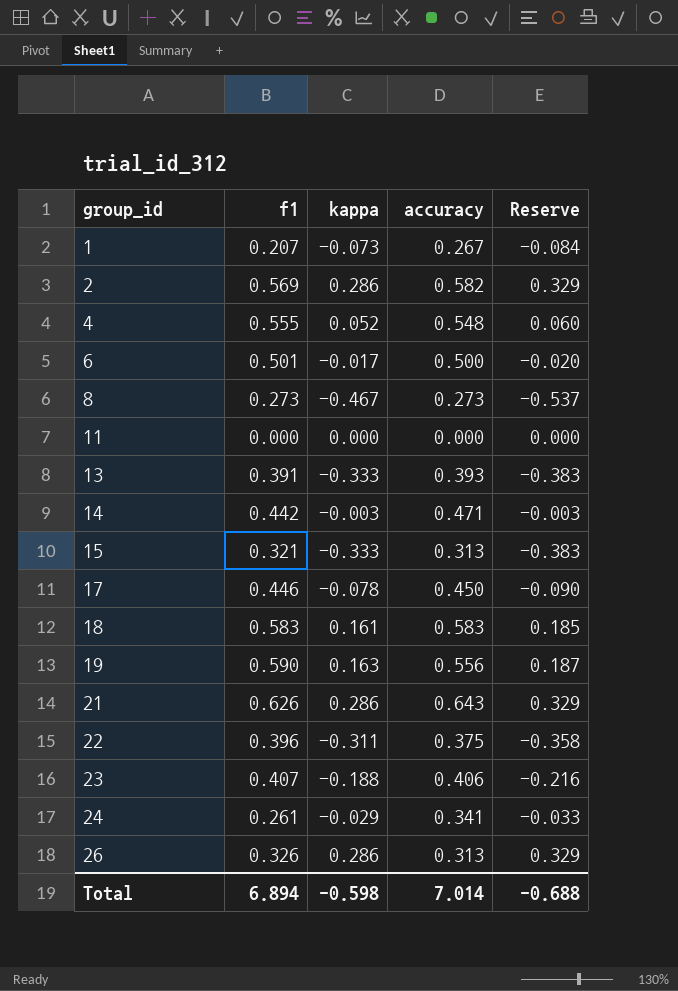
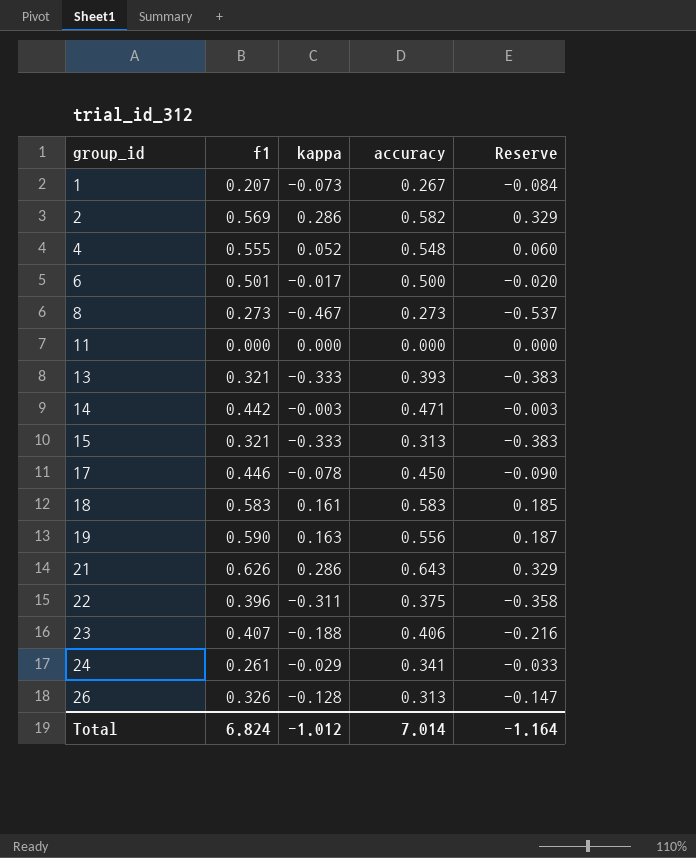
13 | f1: 0.391 -> 0.321
26 | kappa: 0.286 -> -0.128
26 | Reserve: 0.329 -> -0.147
Total | f1: 6.894 -> 6.824
Total | kappa: -0.598 -> -1.012
Total | Reserve: -0.688 -> -1.164

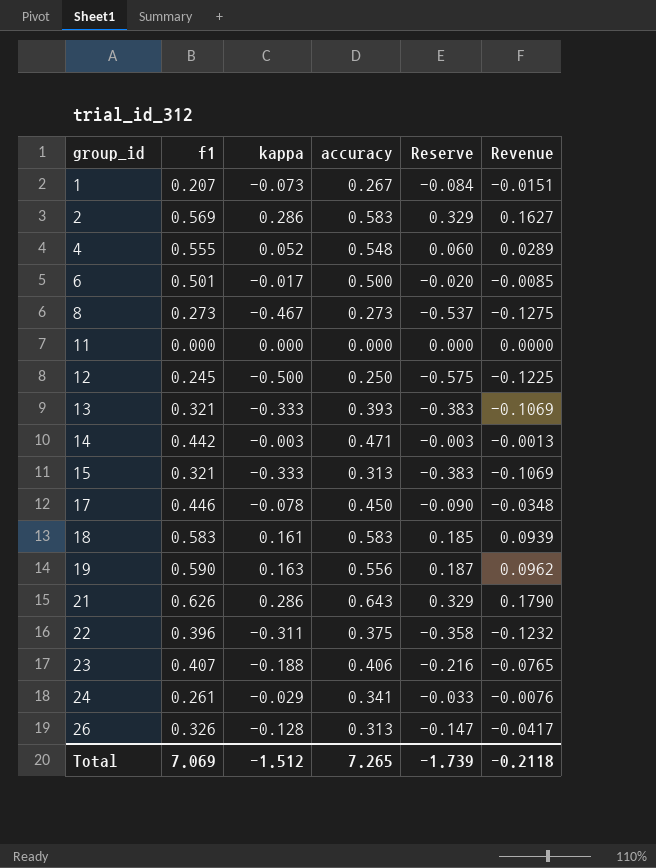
column Revenue | formula: none -> [f1] * [kappa]
2 | accuracy: 0.582 -> 0.583
row 12: none -> 0.245 | -0.500 | 0.250 | -0.575 | -0.1225
Total | f1: 6.824 -> 7.069
Total | kappa: -1.012 -> -1.512
Total | accuracy: 7.014 -> 7.265
Total | Reserve: -1.164 -> -1.739

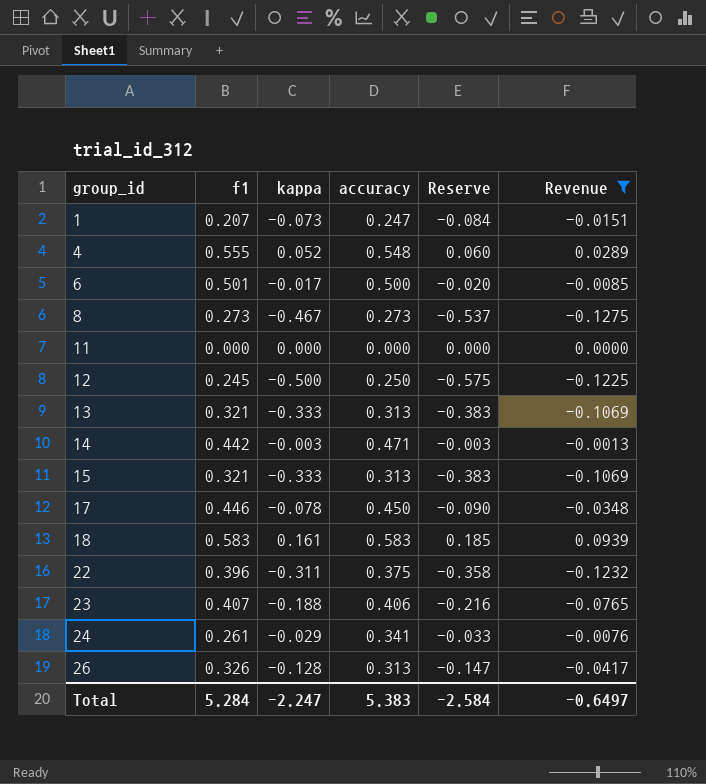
filter: none -> Revenue <= 0.0939
1 | accuracy: 0.267 -> 0.247
13 | accuracy: 0.393 -> 0.313
Total | f1: 7.069 -> 5.284
Total | kappa: -1.512 -> -2.247
Total | accuracy: 7.265 -> 5.383
Total | Reserve: -1.739 -> -2.584
Total | Revenue: -0.2118 -> -0.6497

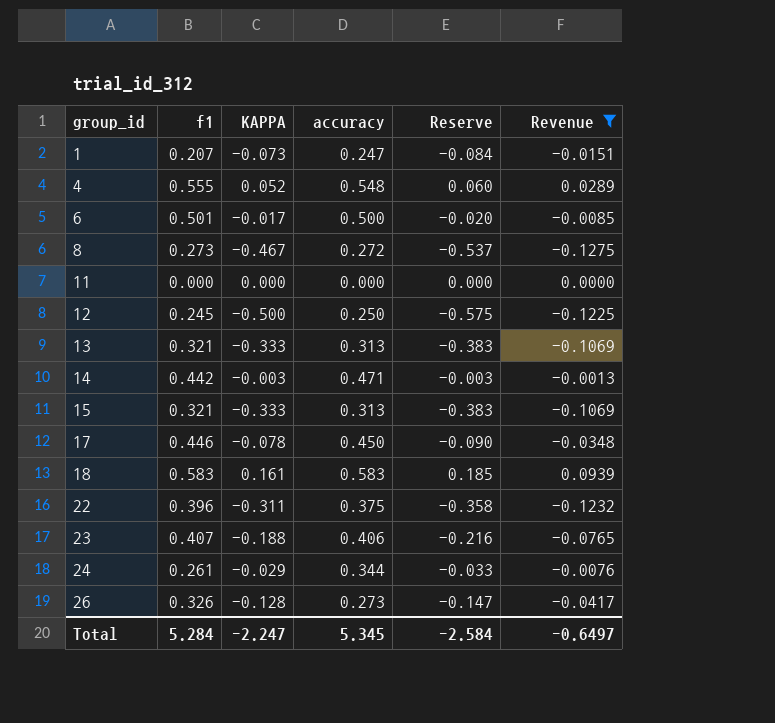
column name: kappa -> KAPPA
8 | accuracy: 0.273 -> 0.272
24 | accuracy: 0.341 -> 0.344
26 | accuracy: 0.313 -> 0.273
Total | accuracy: 5.383 -> 5.345

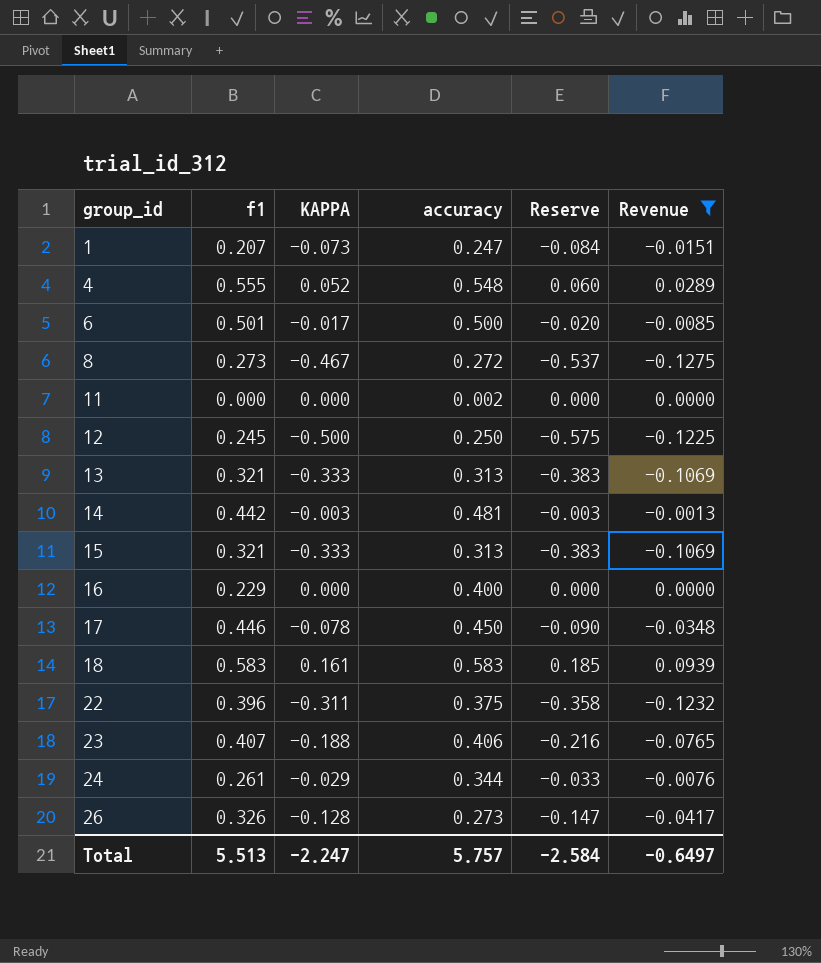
11 | accuracy: 0.000 -> 0.002
14 | accuracy: 0.471 -> 0.481
row 16: none -> 0.229 | 0.000 | 0.400 | 0.000 | 0.0000
Total | f1: 5.284 -> 5.513
Total | accuracy: 5.345 -> 5.757

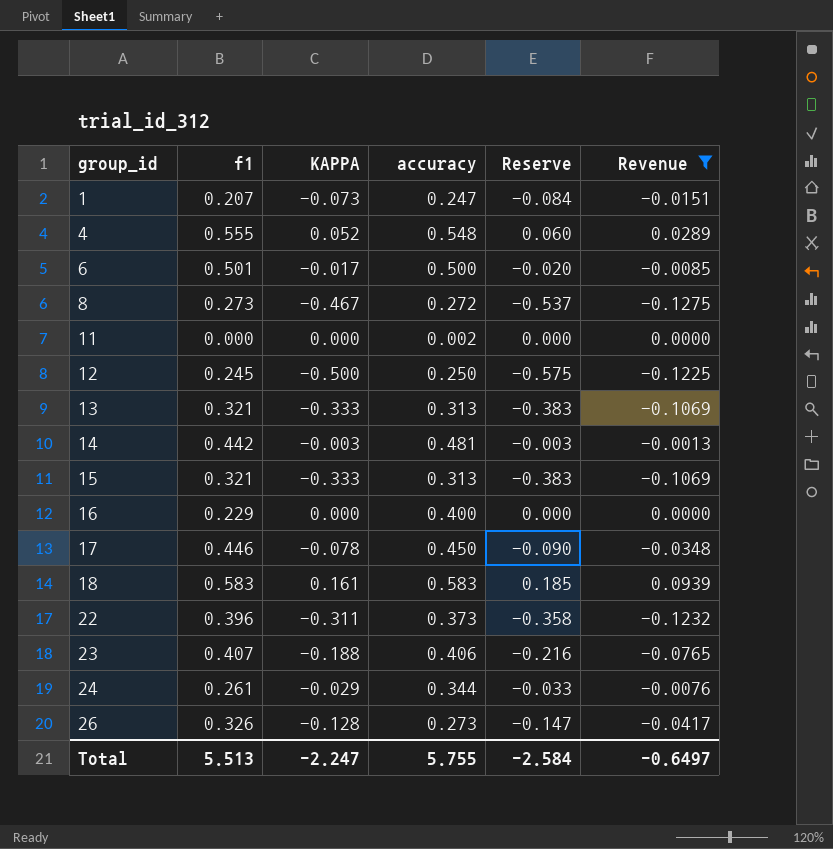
22 | accuracy: 0.375 -> 0.373
Total | accuracy: 5.757 -> 5.755

